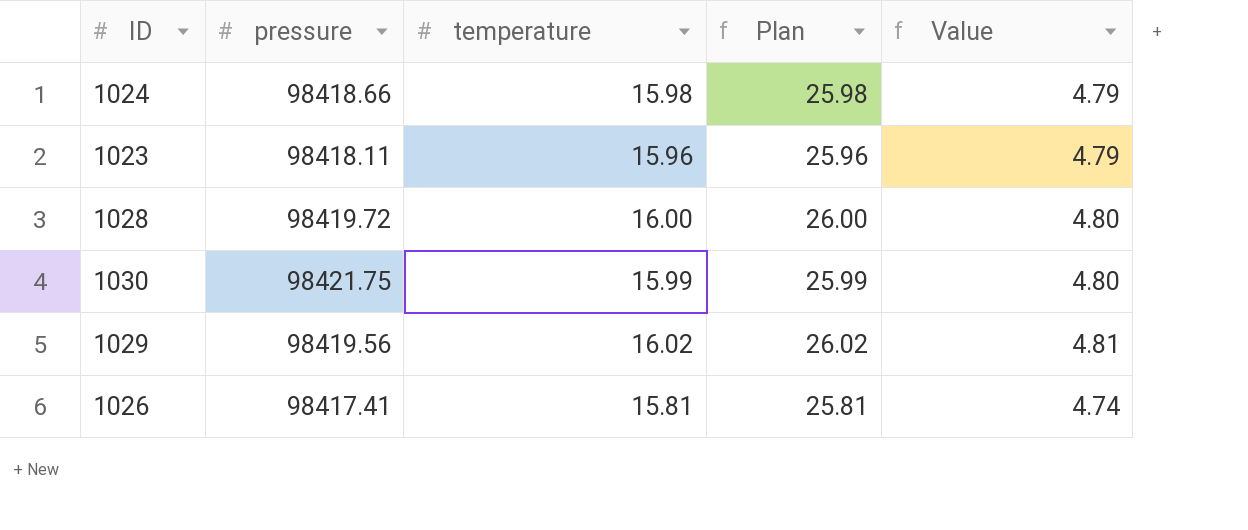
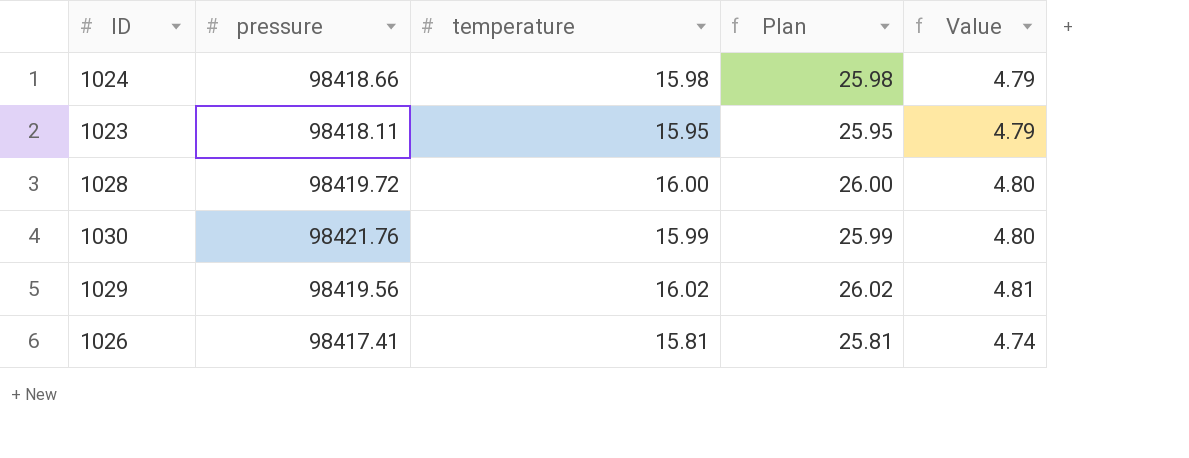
1023 | temperature: 15.96 -> 15.95
1023 | Plan: 25.96 -> 25.95
1030 | pressure: 98421.75 -> 98421.76

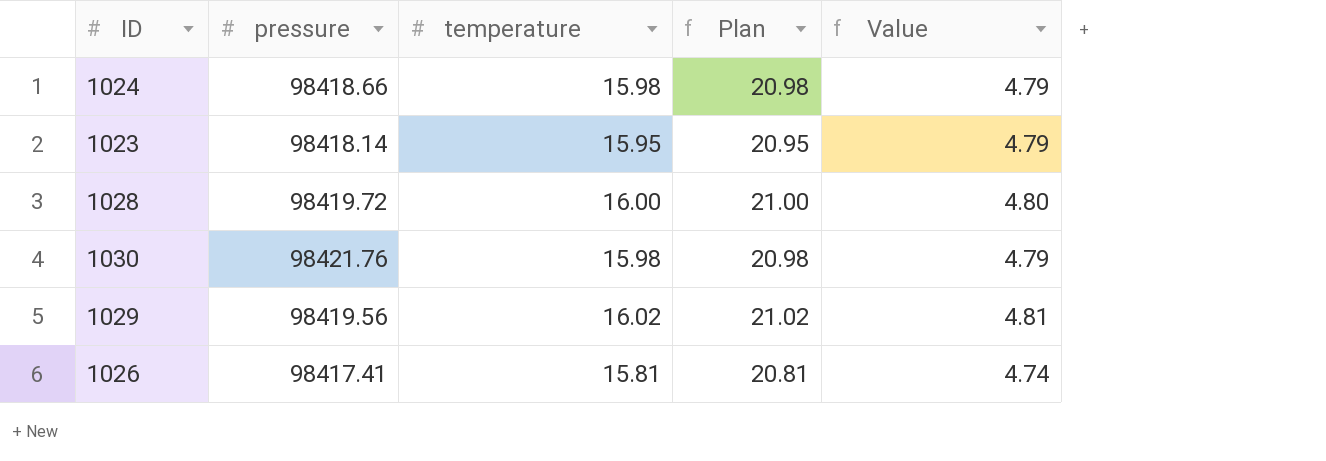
column Plan | formula: [temperature] + 10 -> [temperature] + 5
1023 | pressure: 98418.11 -> 98418.14
1030 | temperature: 15.99 -> 15.98
1030 | Value: 4.80 -> 4.79

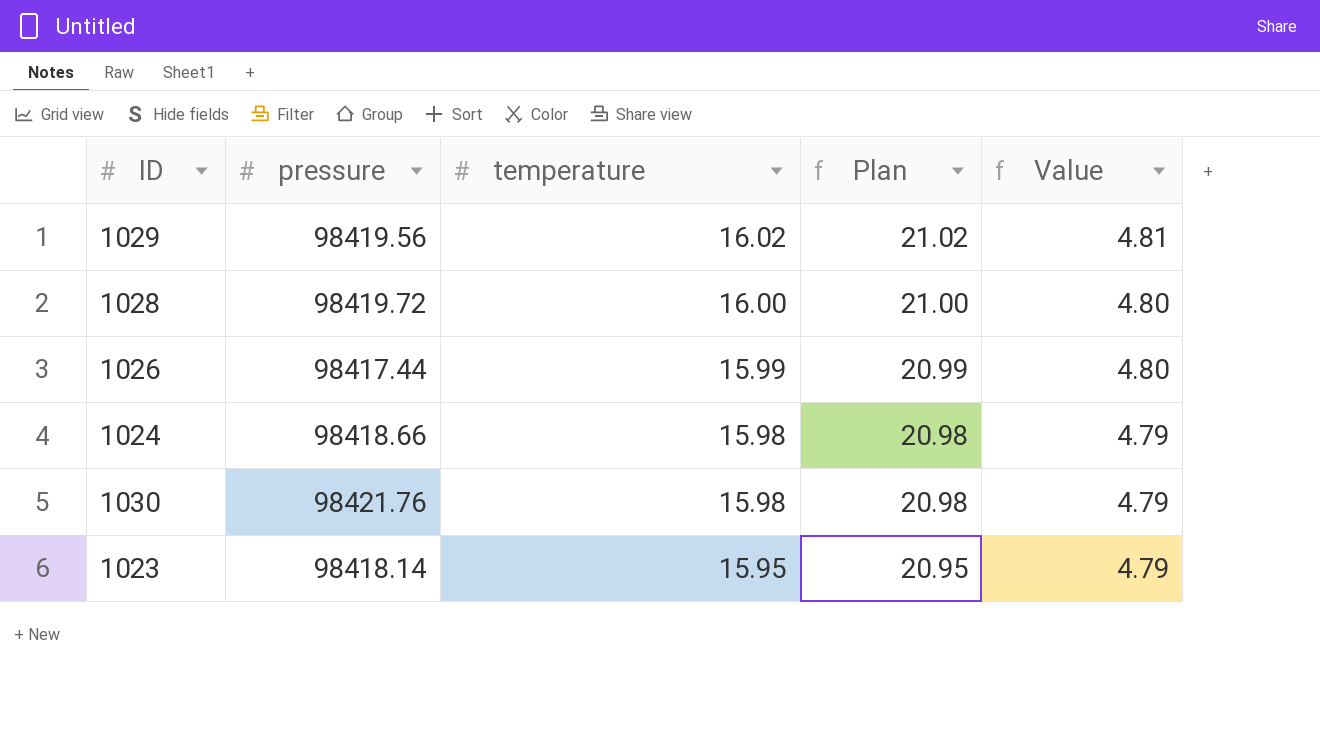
row order: none -> temperature descending
1026 | pressure: 98417.41 -> 98417.44
1026 | temperature: 15.81 -> 15.99
1026 | Plan: 20.81 -> 20.99
1026 | Value: 4.74 -> 4.80

